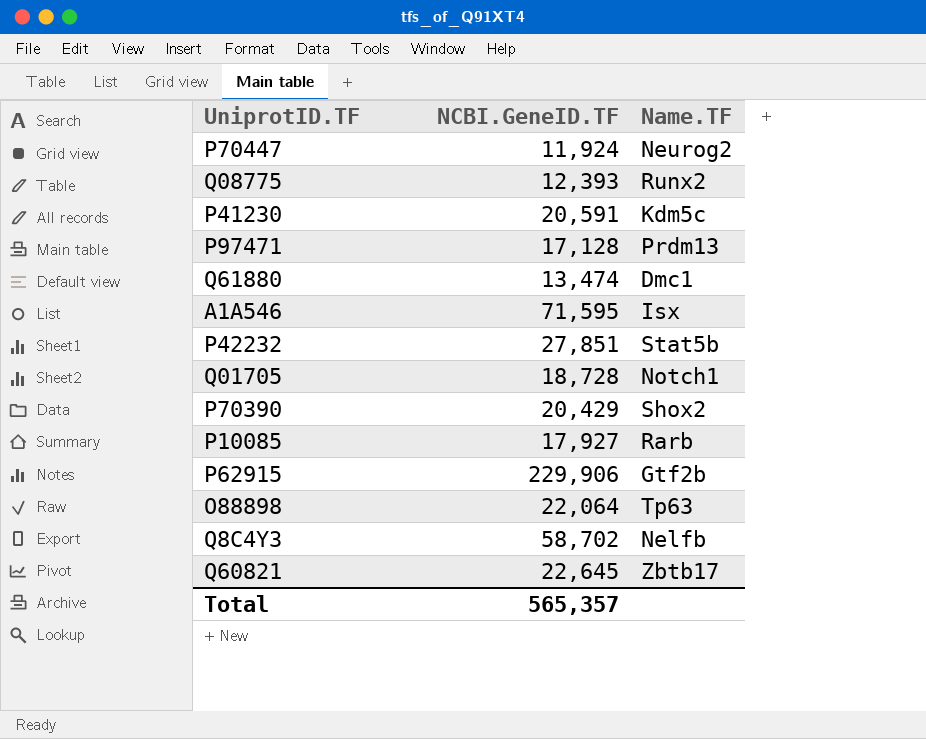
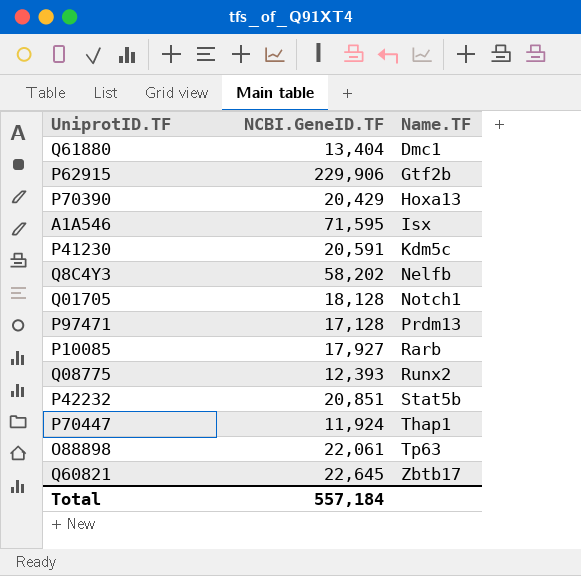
row order: none -> Name.TF ascending
Q61880 | NCBI.GeneID.TF: 13,474 -> 13,404
P70390 | Name.TF: Shox2 -> Hoxa13
Q8C4Y3 | NCBI.GeneID.TF: 58,702 -> 58,202
Q01705 | NCBI.GeneID.TF: 18,728 -> 18,128
P42232 | NCBI.GeneID.TF: 27,851 -> 20,851
P70447 | Name.TF: Neurog2 -> Thap1
O88898 | NCBI.GeneID.TF: 22,064 -> 22,061
Total | NCBI.GeneID.TF: 565,357 -> 557,184

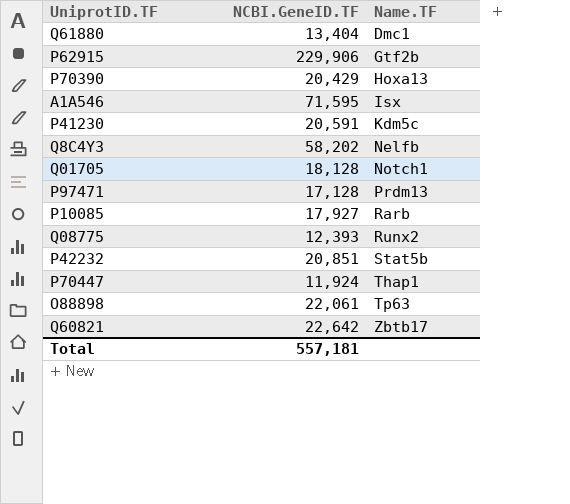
Q60821 | NCBI.GeneID.TF: 22,645 -> 22,642
Total | NCBI.GeneID.TF: 557,184 -> 557,181

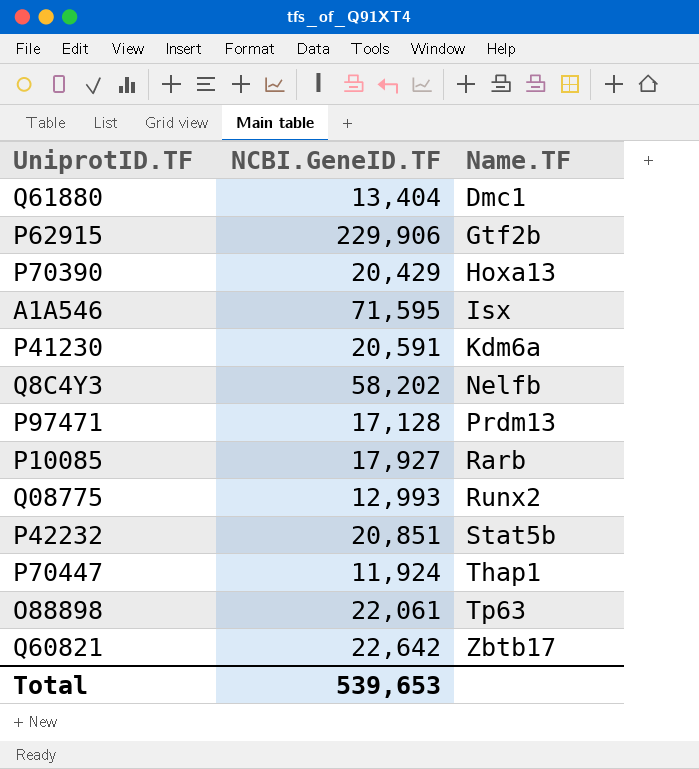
row Q01705: 18,128 | Notch1 -> none
P41230 | Name.TF: Kdm5c -> Kdm6a
Q08775 | NCBI.GeneID.TF: 12,393 -> 12,993
Total | NCBI.GeneID.TF: 557,181 -> 539,653

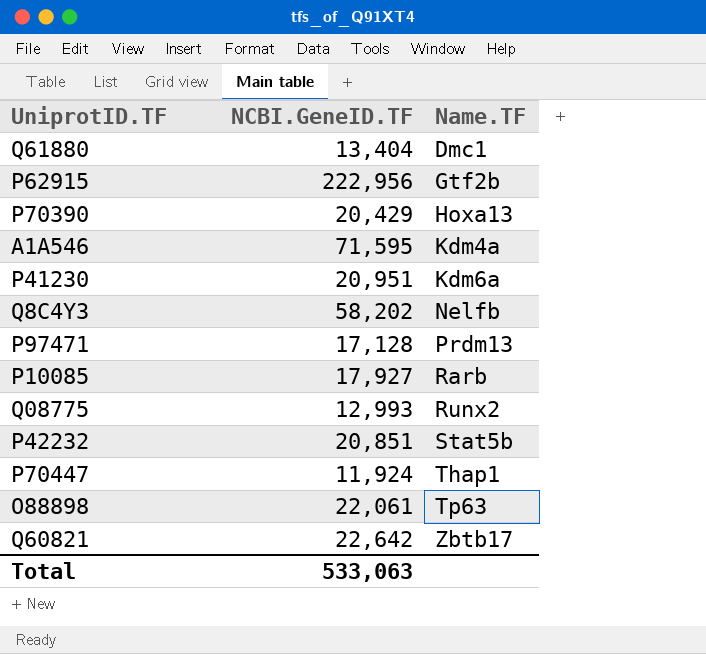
P62915 | NCBI.GeneID.TF: 229,906 -> 222,956
A1A546 | Name.TF: Isx -> Kdm4a
P41230 | NCBI.GeneID.TF: 20,591 -> 20,951
Total | NCBI.GeneID.TF: 539,653 -> 533,063

